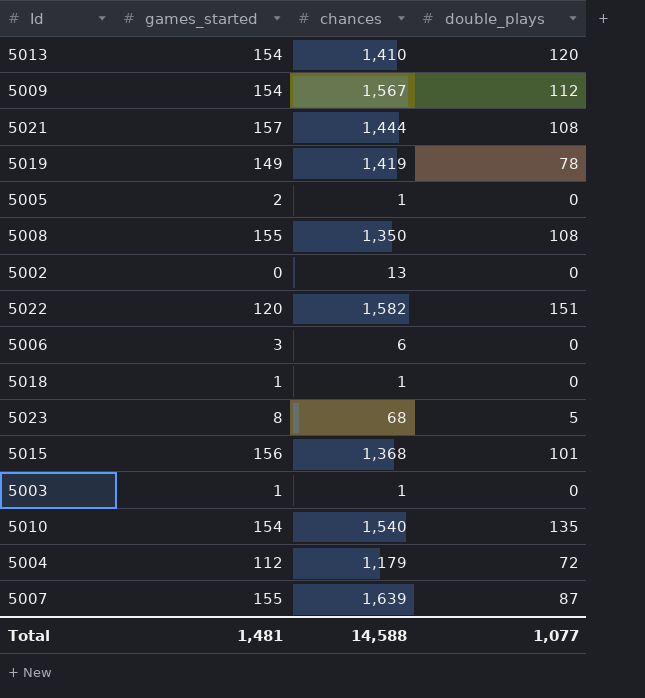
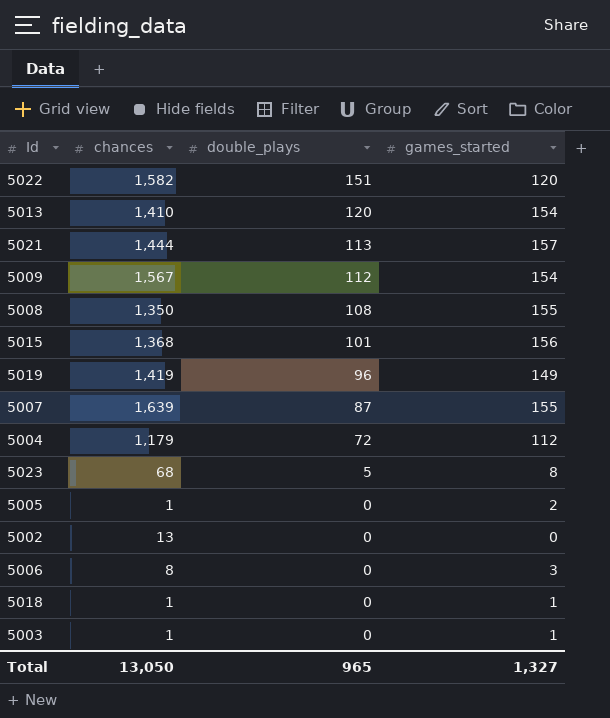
row order: none -> double_plays descending
column games_started | position: 2 -> 4
row 5010: 154 | 1,540 | 135 -> none
5021 | double_plays: 108 -> 113
5019 | double_plays: 78 -> 96
5006 | chances: 6 -> 8
Total | chances: 14,588 -> 13,050
Total | double_plays: 1,077 -> 965
Total | games_started: 1,481 -> 1,327

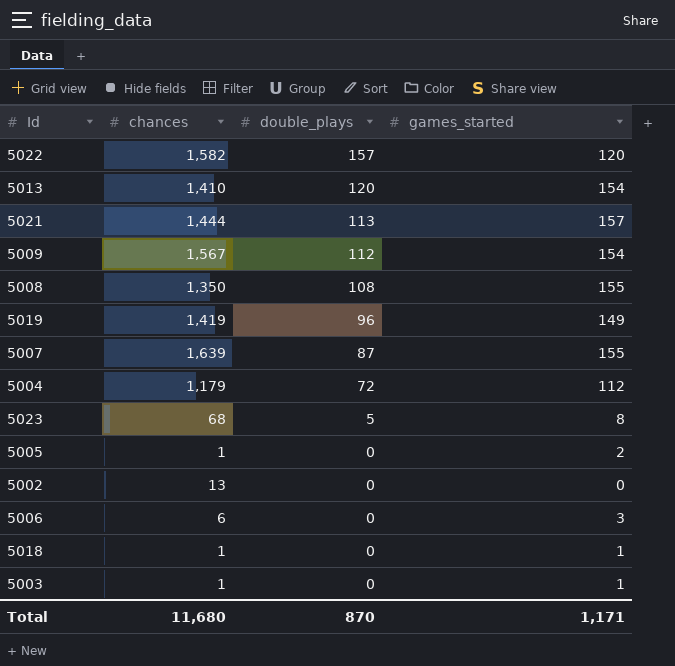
row 5015: 1,368 | 101 | 156 -> none
5022 | double_plays: 151 -> 157
5006 | chances: 8 -> 6
Total | chances: 13,050 -> 11,680
Total | double_plays: 965 -> 870
Total | games_started: 1,327 -> 1,171

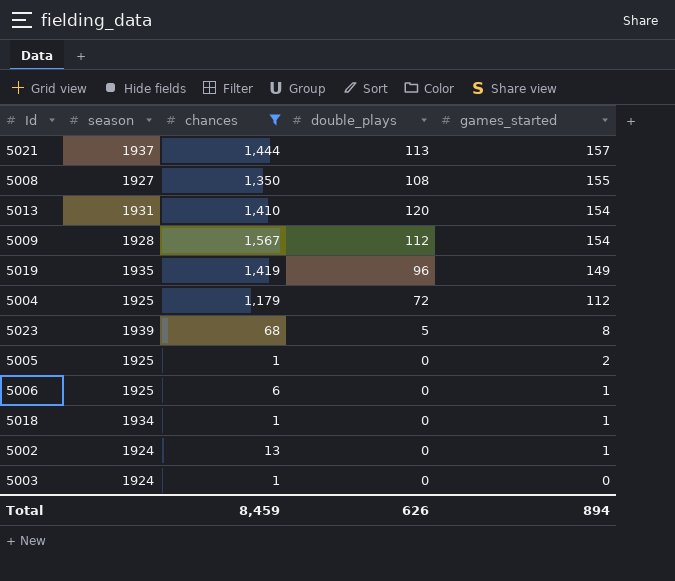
filter: none -> chances <= 1,567
row order: double_plays descending -> games_started descending
column season | position: none -> 2
5006 | games_started: 3 -> 1
5002 | games_started: 0 -> 1
5003 | games_started: 1 -> 0
Total | chances: 11,680 -> 8,459
Total | double_plays: 870 -> 626
Total | games_started: 1,171 -> 894

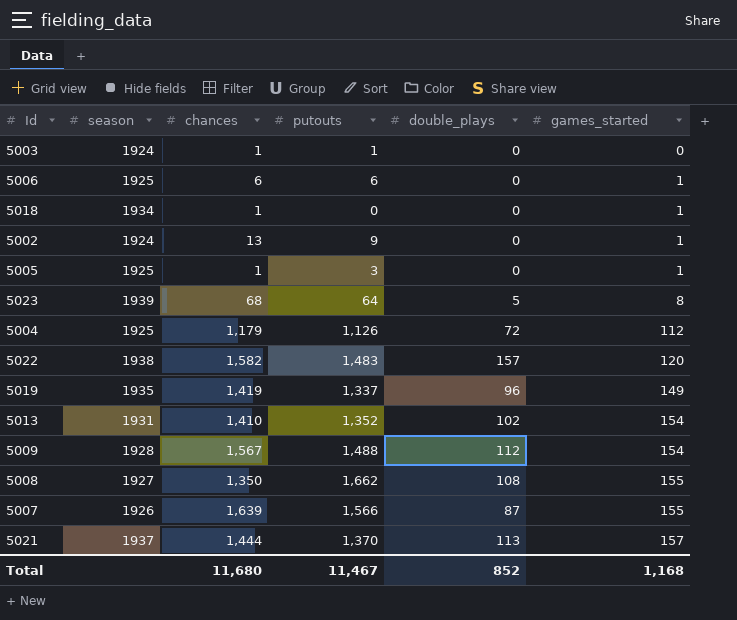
filter: chances <= 1,567 -> none
row order: games_started descending -> games_started ascending
column putouts | position: none -> 4
5005 | games_started: 2 -> 1
5013 | double_plays: 120 -> 102
Total | chances: 8,459 -> 11,680
Total | double_plays: 626 -> 852
Total | games_started: 894 -> 1,168

